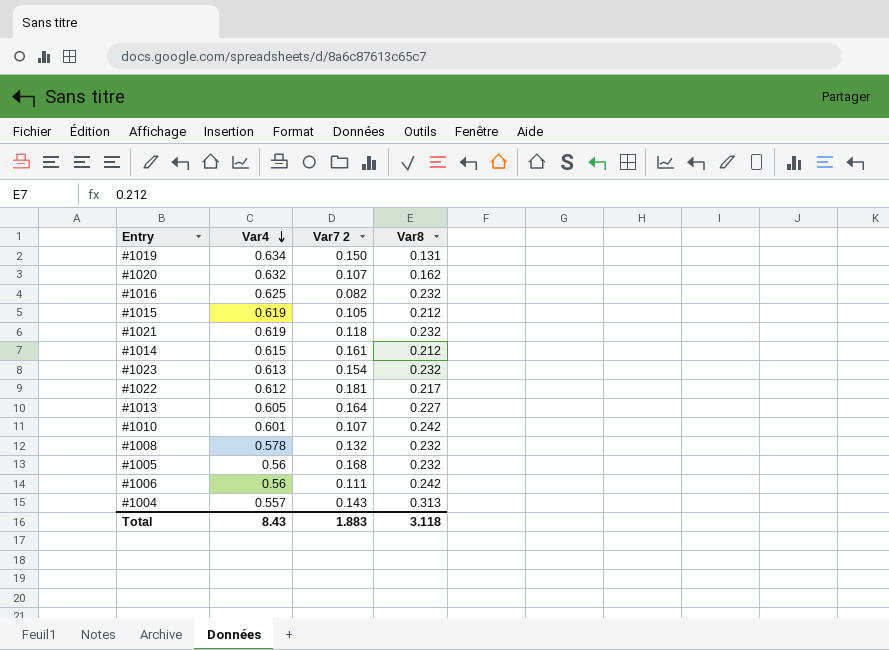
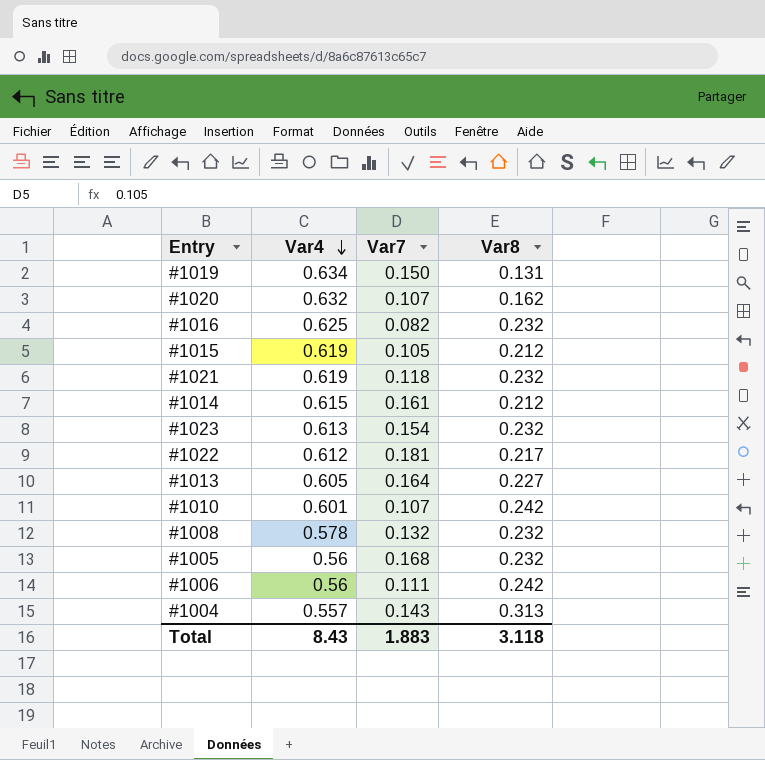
column name: Var7 2 -> Var7

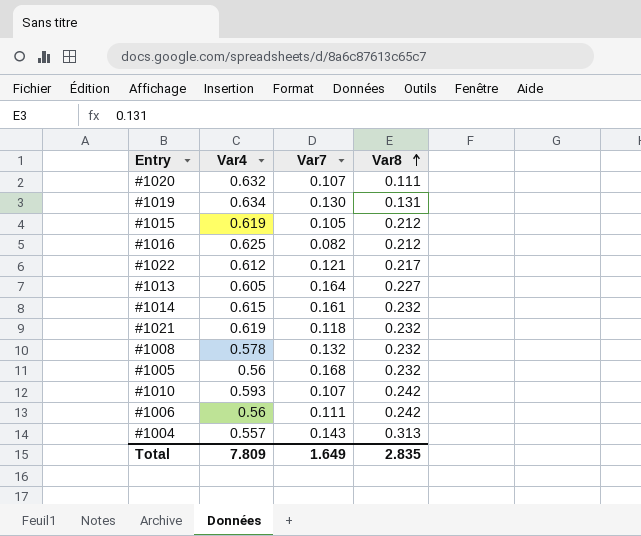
row order: Var4 descending -> Var8 ascending
row #1023: 0.613 | 0.154 | 0.232 -> none
#1020 | Var8: 0.162 -> 0.111
#1019 | Var7: 0.150 -> 0.130
#1016 | Var8: 0.232 -> 0.212
#1022 | Var7: 0.181 -> 0.121
#1014 | Var8: 0.212 -> 0.232
#1010 | Var4: 0.601 -> 0.593
Total | Var4: 8.43 -> 7.809
Total | Var7: 1.883 -> 1.649
Total | Var8: 3.118 -> 2.835

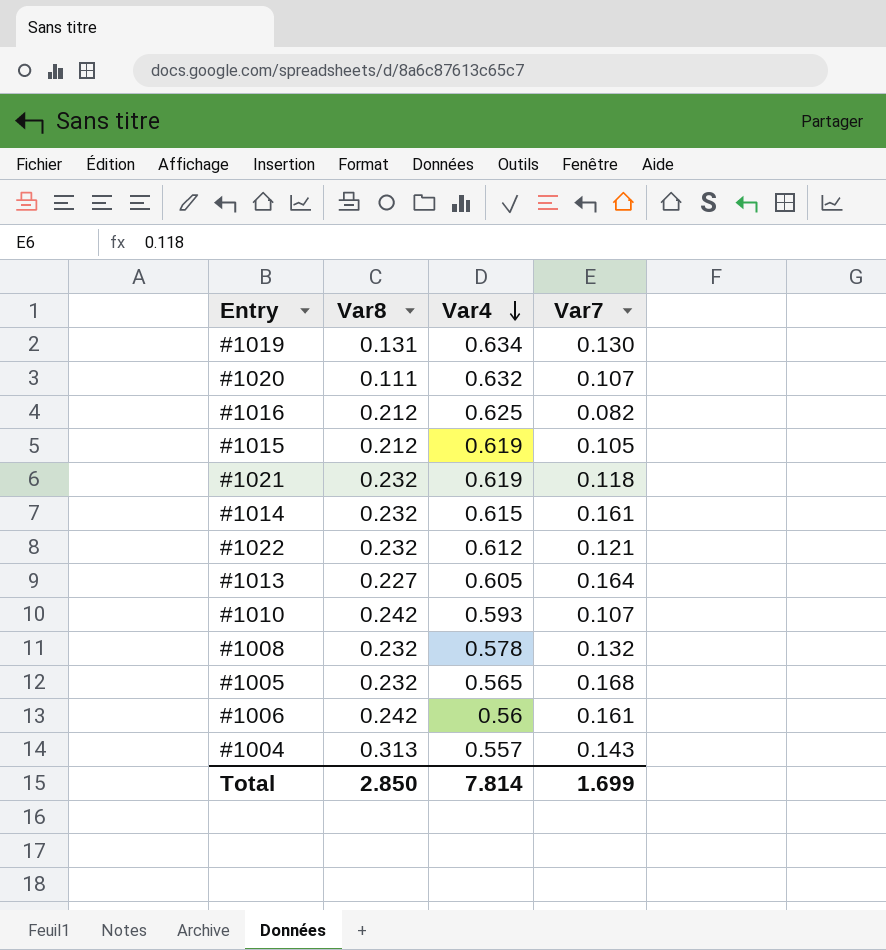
row order: Var8 ascending -> Var4 descending
column Var8 | position: 4 -> 2
#1022 | Var8: 0.217 -> 0.232
#1005 | Var4: 0.56 -> 0.565
#1006 | Var7: 0.111 -> 0.161
Total | Var8: 2.835 -> 2.850
Total | Var4: 7.809 -> 7.814
Total | Var7: 1.649 -> 1.699

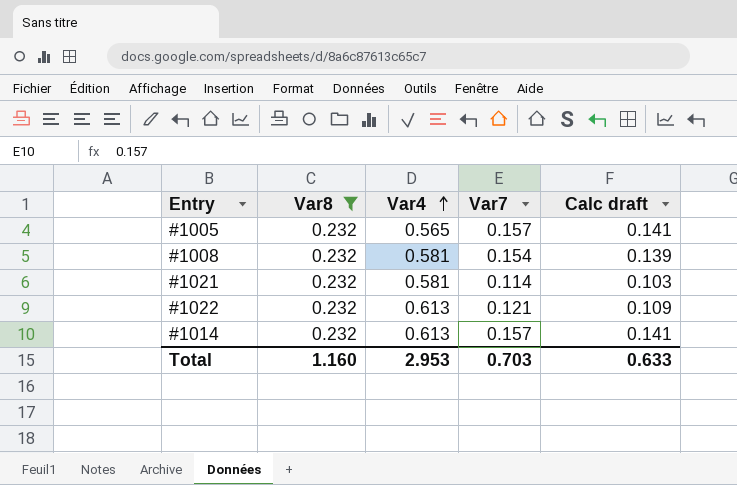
filter: none -> Var8 = 0.232
row order: Var4 descending -> Var4 ascending
column Calc draft | formula: none -> [Var7] * 0.9
#1005 | Var7: 0.168 -> 0.157
#1008 | Var4: 0.578 -> 0.581
#1008 | Var7: 0.132 -> 0.154
#1021 | Var4: 0.619 -> 0.581
#1021 | Var7: 0.118 -> 0.114
#1022 | Var4: 0.612 -> 0.613
#1014 | Var4: 0.615 -> 0.613
#1014 | Var7: 0.161 -> 0.157
Total | Var8: 2.850 -> 1.160
Total | Var4: 7.814 -> 2.953
Total | Var7: 1.699 -> 0.703

